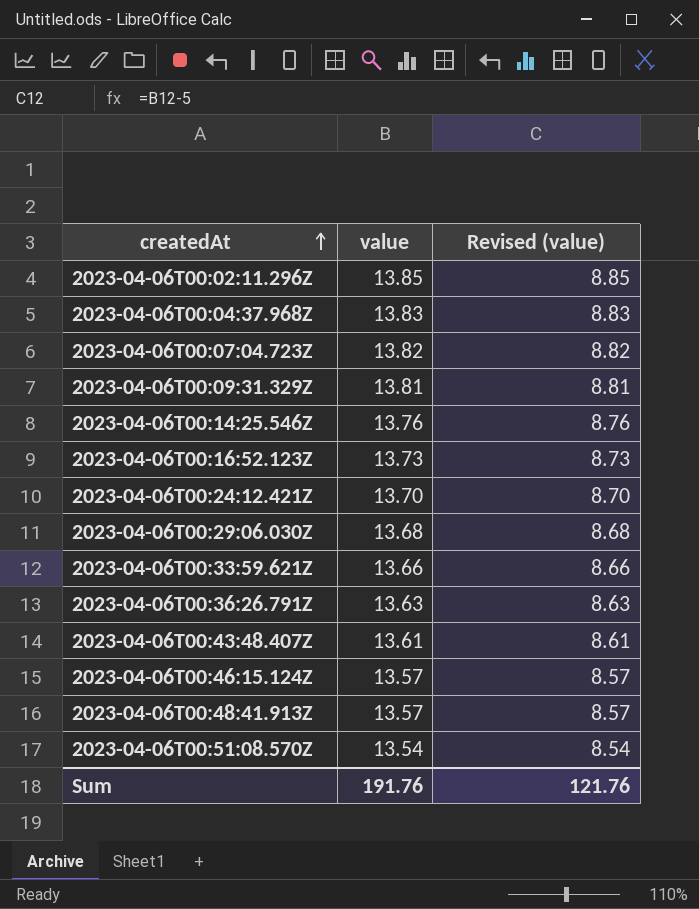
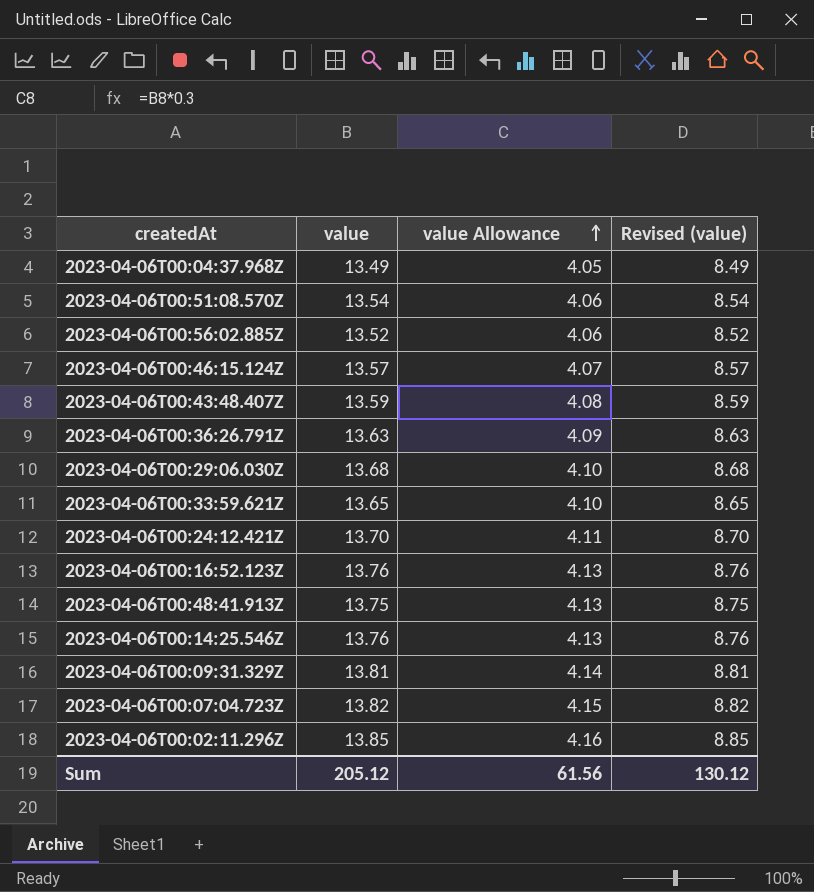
row order: createdAt ascending -> value Allowance ascending
column value Allowance | formula: none -> [value] * 0.3
2023-04-06T00:04:37.968Z | value: 13.83 -> 13.49
2023-04-06T00:04:37.968Z | Revised (value): 8.83 -> 8.49
row 2023-04-06T00:56:02.885Z: none -> 13.52 | 4.06 | 8.52
2023-04-06T00:43:48.407Z | value: 13.61 -> 13.59
2023-04-06T00:43:48.407Z | Revised (value): 8.61 -> 8.59
2023-04-06T00:33:59.621Z | value: 13.66 -> 13.65
2023-04-06T00:33:59.621Z | Revised (value): 8.66 -> 8.65
2023-04-06T00:16:52.123Z | value: 13.73 -> 13.76
2023-04-06T00:16:52.123Z | Revised (value): 8.73 -> 8.76
2023-04-06T00:48:41.913Z | value: 13.57 -> 13.75
2023-04-06T00:48:41.913Z | Revised (value): 8.57 -> 8.75
Sum | value: 191.76 -> 205.12
Sum | Revised (value): 121.76 -> 130.12

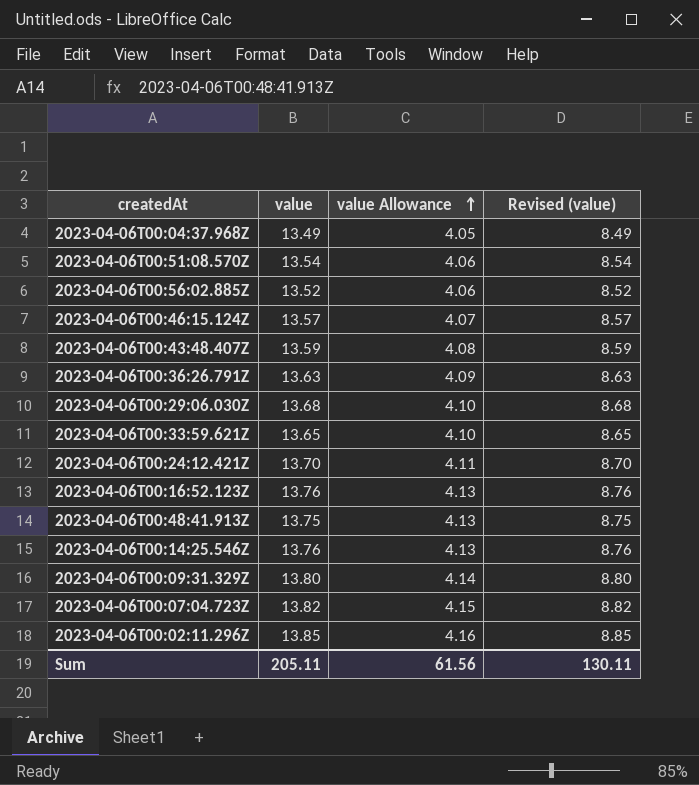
2023-04-06T00:09:31.329Z | value: 13.81 -> 13.80
2023-04-06T00:09:31.329Z | Revised (value): 8.81 -> 8.80
Sum | value: 205.12 -> 205.11
Sum | Revised (value): 130.12 -> 130.11

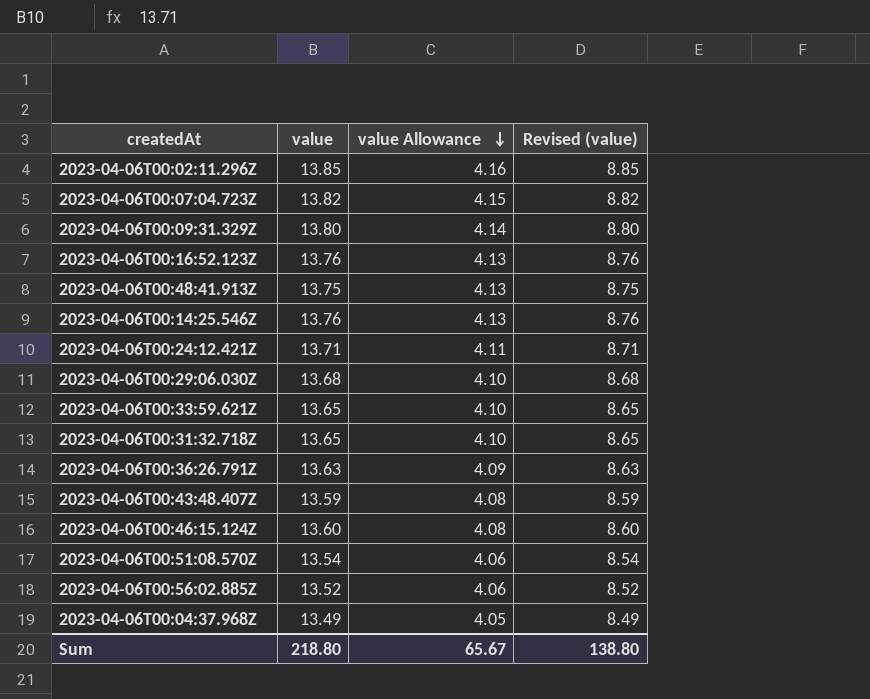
row order: value Allowance ascending -> value Allowance descending
2023-04-06T00:24:12.421Z | value: 13.70 -> 13.71
2023-04-06T00:24:12.421Z | Revised (value): 8.70 -> 8.71
row 2023-04-06T00:31:32.718Z: none -> 13.65 | 4.10 | 8.65
2023-04-06T00:46:15.124Z | value: 13.57 -> 13.60
2023-04-06T00:46:15.124Z | value Allowance: 4.07 -> 4.08
2023-04-06T00:46:15.124Z | Revised (value): 8.57 -> 8.60
Sum | value: 205.11 -> 218.80
Sum | value Allowance: 61.56 -> 65.67
Sum | Revised (value): 130.11 -> 138.80

